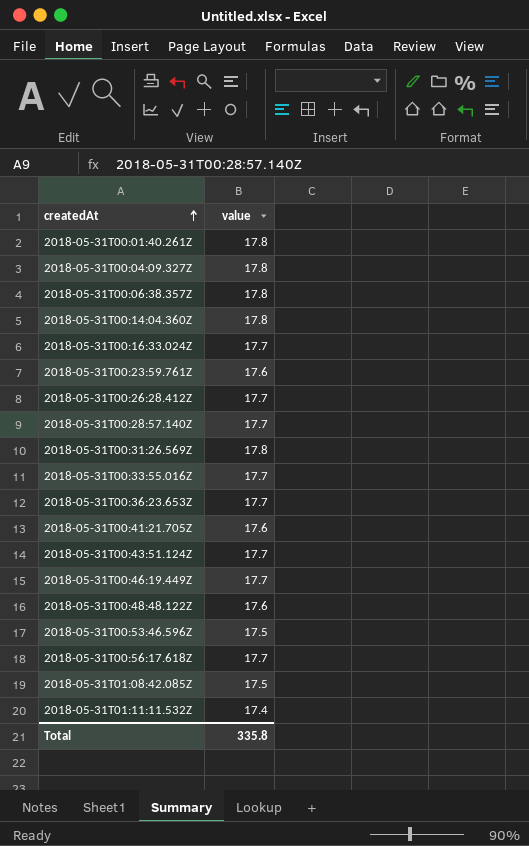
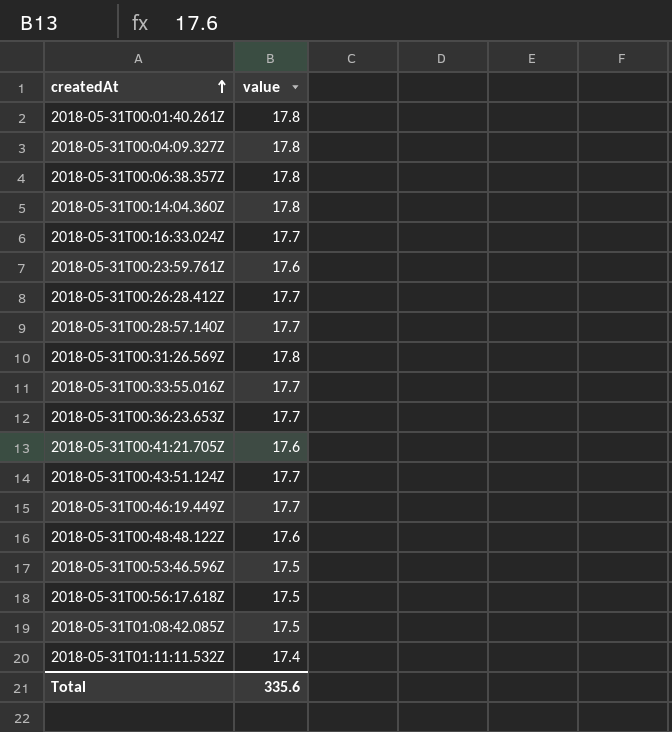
2018-05-31T00:56:17.618Z | value: 17.7 -> 17.5
Total | value: 335.8 -> 335.6

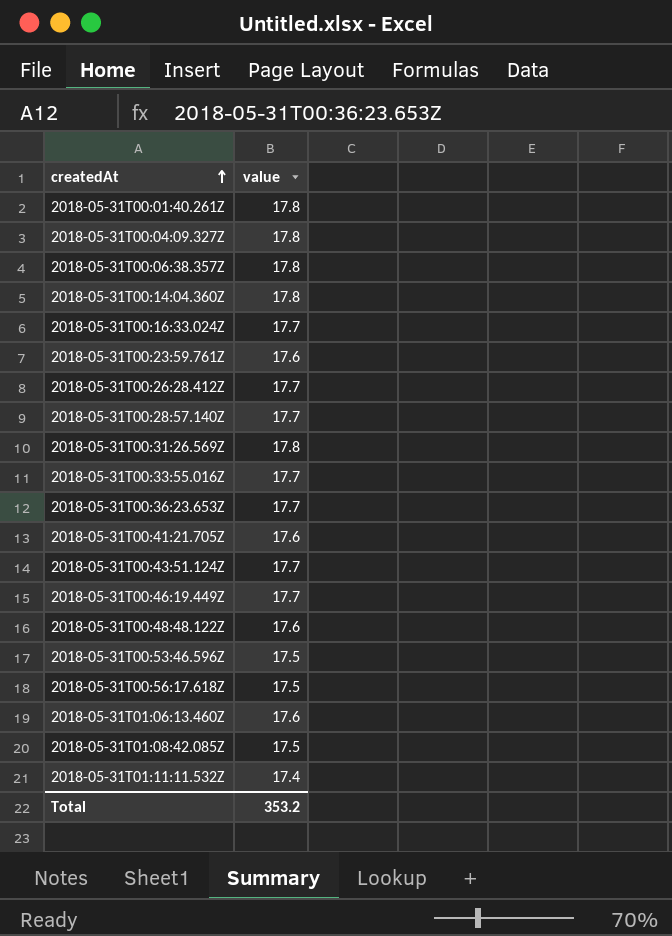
row 2018-05-31T01:06:13.460Z: none -> 17.6
Total | value: 335.6 -> 353.2

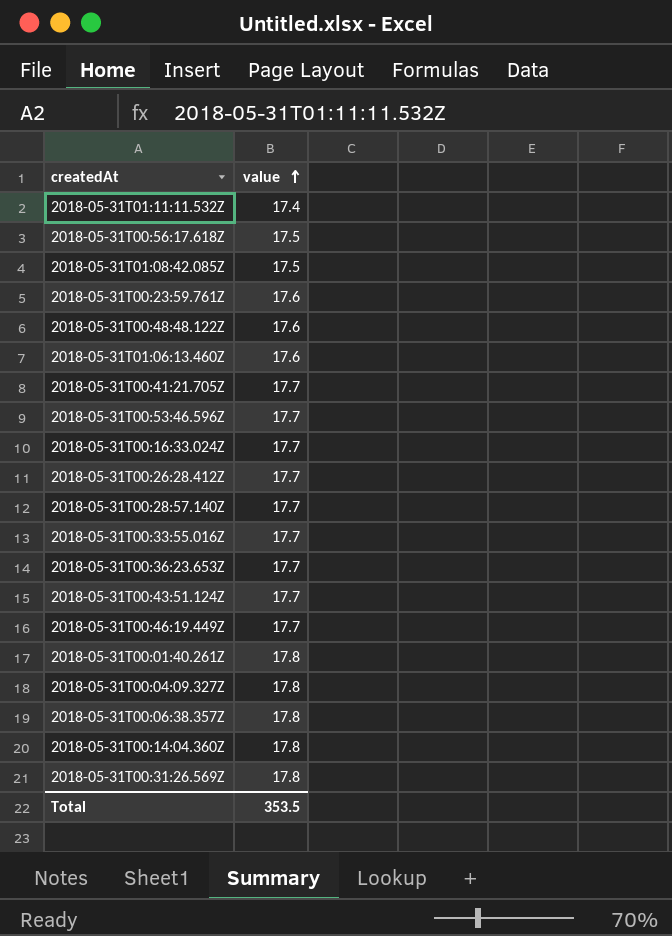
row order: createdAt ascending -> value ascending
2018-05-31T00:41:21.705Z | value: 17.6 -> 17.7
2018-05-31T00:53:46.596Z | value: 17.5 -> 17.7
Total | value: 353.2 -> 353.5

